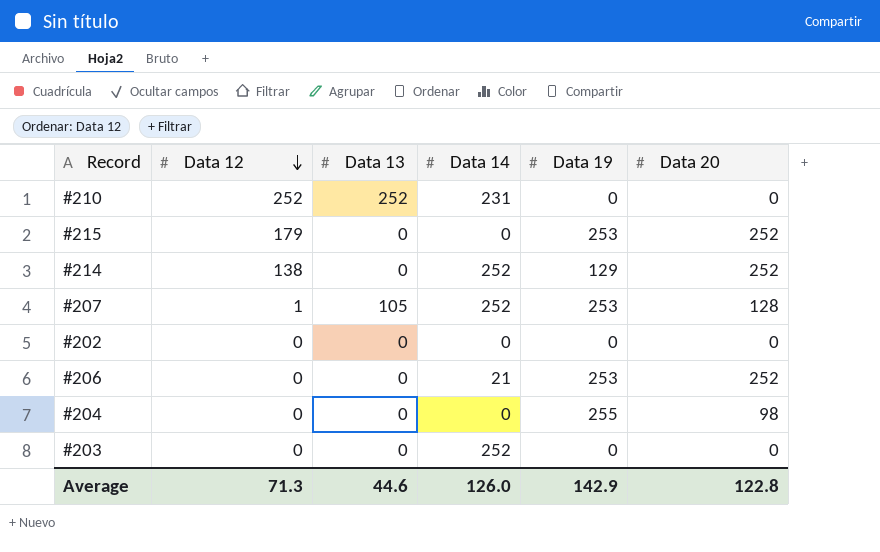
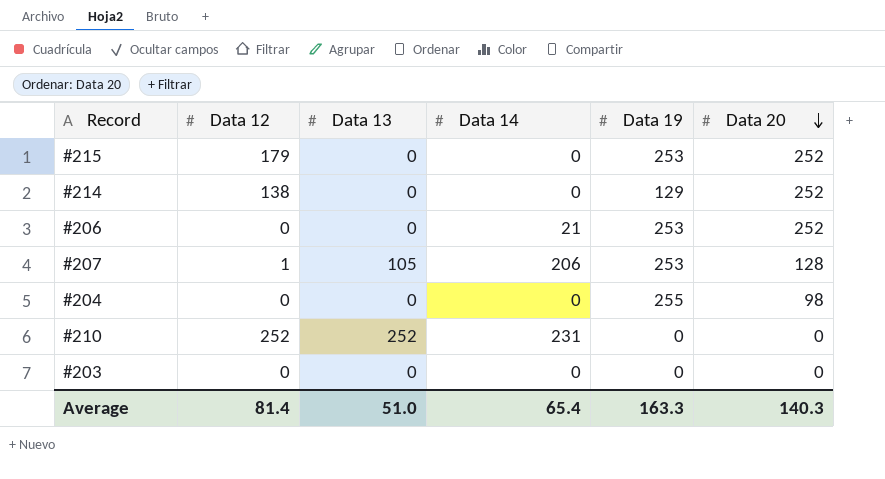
row order: Data 12 descending -> Data 20 descending
row #202: 0 | 0 | 0 | 0 | 0 -> none
#214 | Data 14: 252 -> 0
#207 | Data 14: 252 -> 206
#203 | Data 14: 252 -> 0
Average | Data 12: 71.3 -> 81.4
Average | Data 13: 44.6 -> 51.0
Average | Data 14: 126.0 -> 65.4
Average | Data 19: 142.9 -> 163.3
Average | Data 20: 122.8 -> 140.3

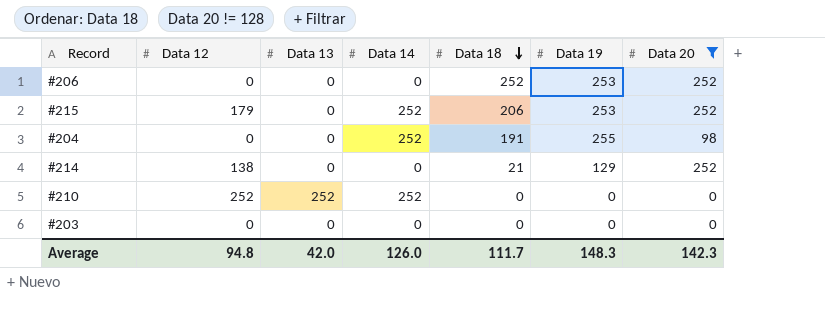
filter: none -> Data 20 != 128
row order: Data 20 descending -> Data 18 descending
column Data 18 | position: none -> 5
#206 | Data 14: 21 -> 0
#215 | Data 14: 0 -> 252
#204 | Data 14: 0 -> 252
#210 | Data 14: 231 -> 252
Average | Data 12: 81.4 -> 94.8
Average | Data 13: 51.0 -> 42.0
Average | Data 14: 65.4 -> 126.0
Average | Data 19: 163.3 -> 148.3
Average | Data 20: 140.3 -> 142.3

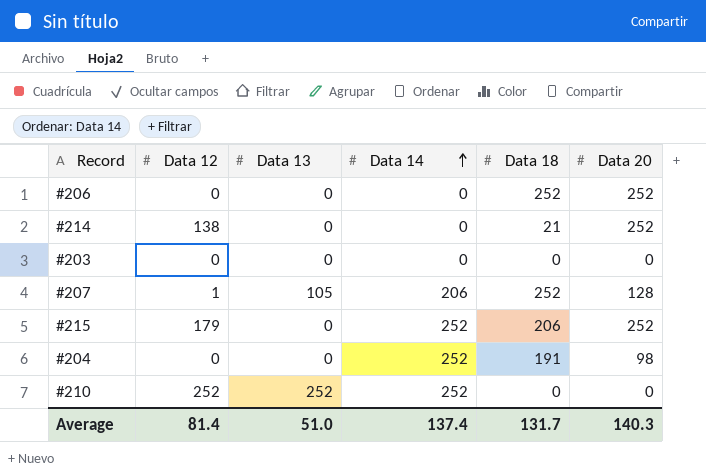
filter: Data 20 != 128 -> none
row order: Data 18 descending -> Data 14 ascending
column Data 19 | position: 6 -> none
Average | Data 12: 94.8 -> 81.4
Average | Data 13: 42.0 -> 51.0
Average | Data 14: 126.0 -> 137.4
Average | Data 18: 111.7 -> 131.7
Average | Data 20: 142.3 -> 140.3

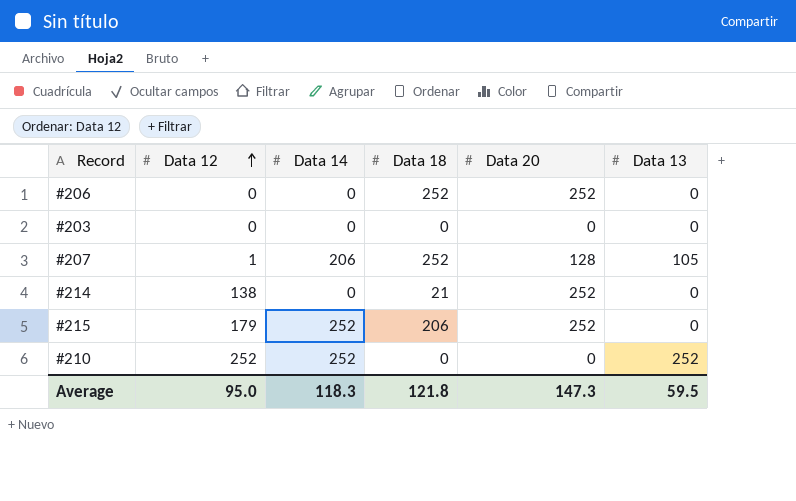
row order: Data 14 ascending -> Data 12 ascending
column Data 13 | position: 3 -> 6
row #204: 0 | 0 | 252 | 191 | 98 -> none
Average | Data 12: 81.4 -> 95.0
Average | Data 14: 137.4 -> 118.3
Average | Data 18: 131.7 -> 121.8
Average | Data 20: 140.3 -> 147.3
Average | Data 13: 51.0 -> 59.5

